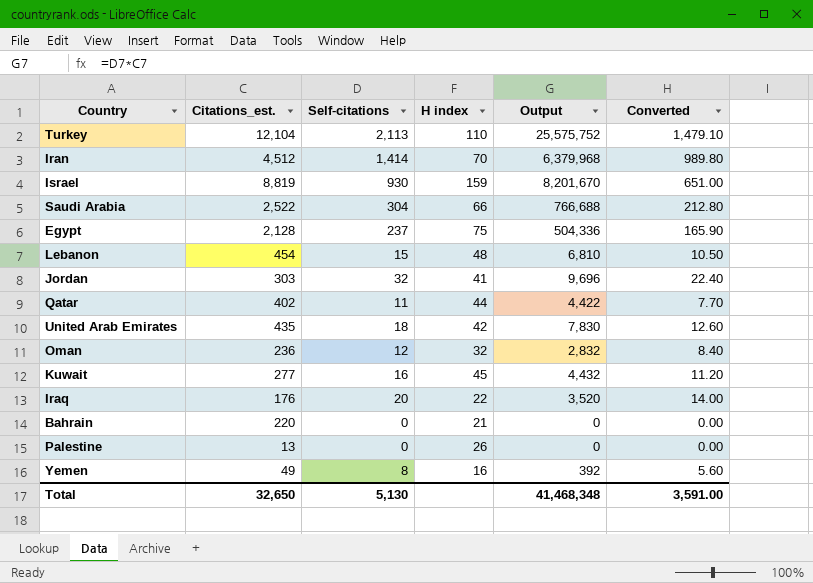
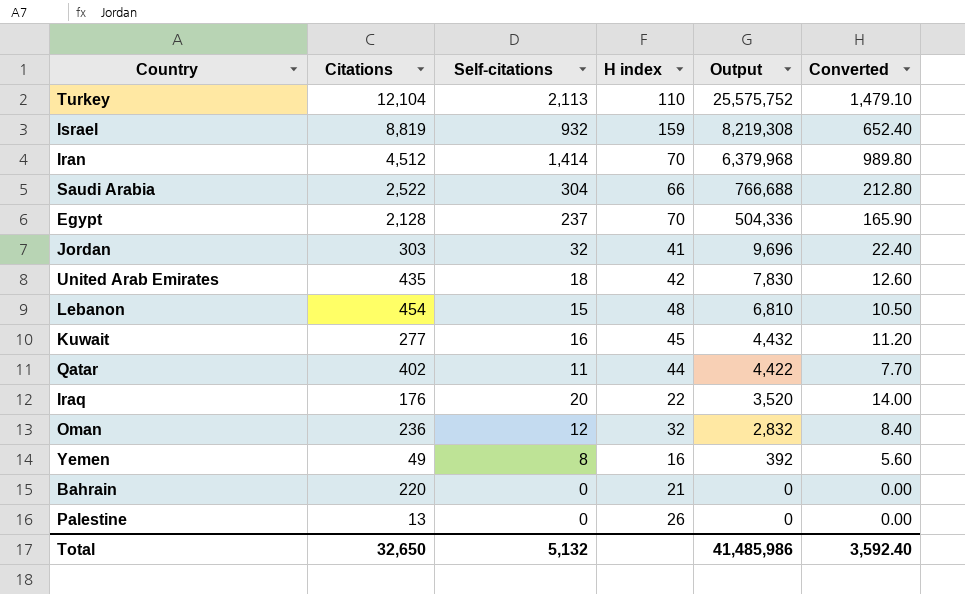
row order: none -> Output descending
column name: Citations_est. -> Citations
Israel | Self-citations: 930 -> 932
Israel | Output: 8,201,670 -> 8,219,308
Israel | Converted: 651.00 -> 652.40
Egypt | H index: 75 -> 70
Total | Self-citations: 5,130 -> 5,132
Total | Output: 41,468,348 -> 41,485,986
Total | Converted: 3,591.00 -> 3,592.40

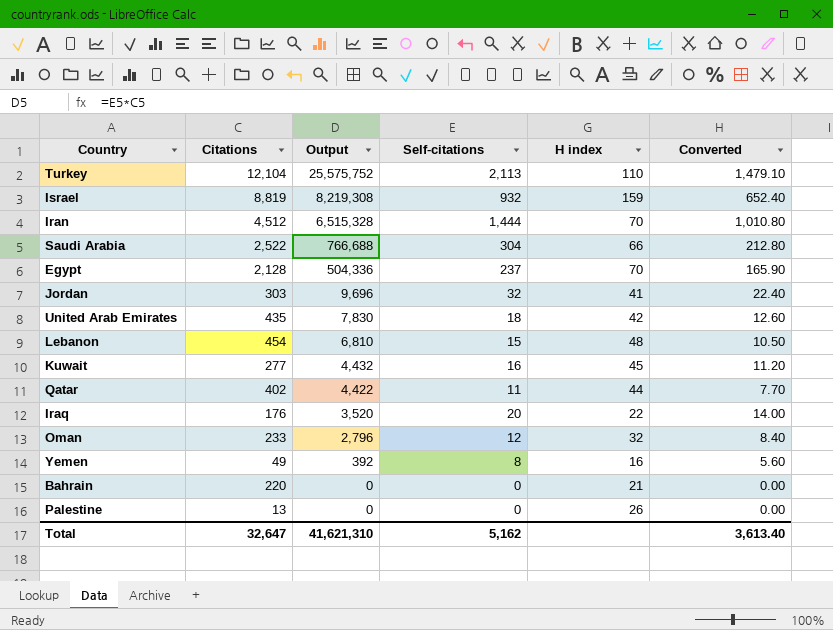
column Output | position: 5 -> 3
Iran | Output: 6,379,968 -> 6,515,328
Iran | Self-citations: 1,414 -> 1,444
Iran | Converted: 989.80 -> 1,010.80
Oman | Citations: 236 -> 233
Oman | Output: 2,832 -> 2,796
Total | Citations: 32,650 -> 32,647
Total | Output: 41,485,986 -> 41,621,310
Total | Self-citations: 5,132 -> 5,162
Total | Converted: 3,592.40 -> 3,613.40

